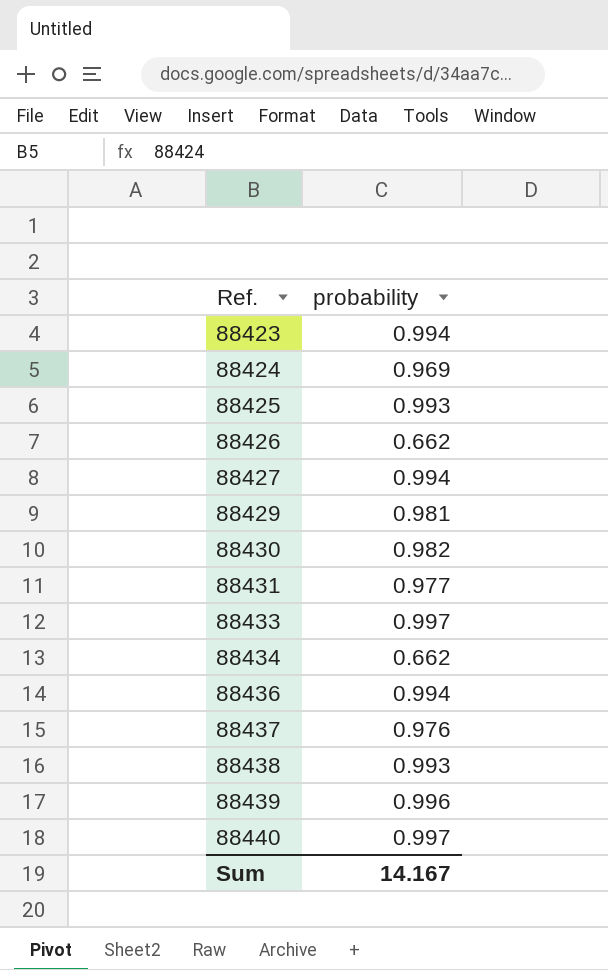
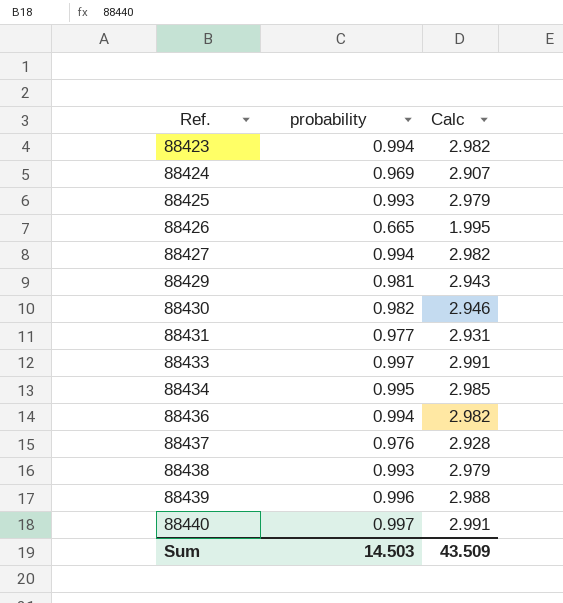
column Calc | formula: none -> [probability] * 3
88426 | probability: 0.662 -> 0.665
88434 | probability: 0.662 -> 0.995
Sum | probability: 14.167 -> 14.503

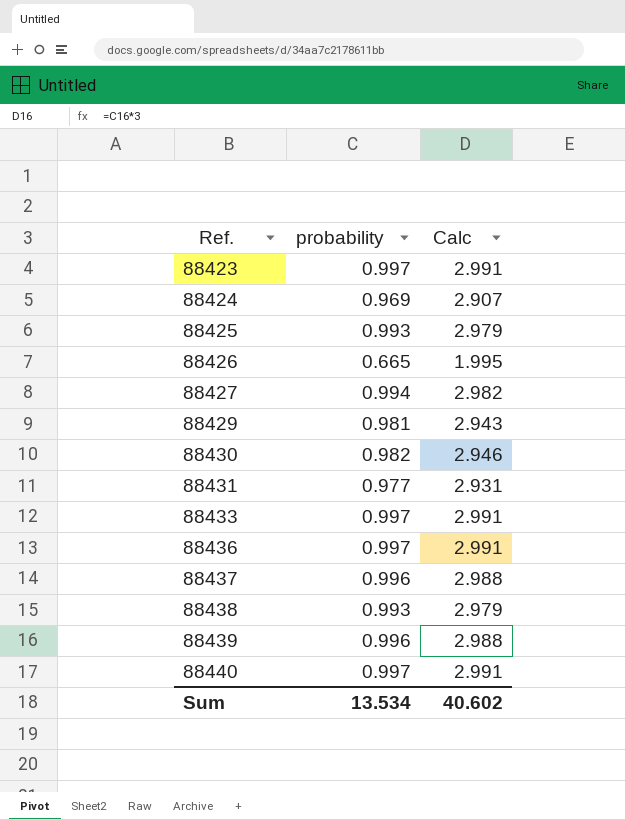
row 88434: 0.995 | 2.985 -> none
88423 | probability: 0.994 -> 0.997
88423 | Calc: 2.982 -> 2.991
88436 | probability: 0.994 -> 0.997
88436 | Calc: 2.982 -> 2.991
88437 | probability: 0.976 -> 0.996
88437 | Calc: 2.928 -> 2.988
Sum | probability: 14.503 -> 13.534
Sum | Calc: 43.509 -> 40.602

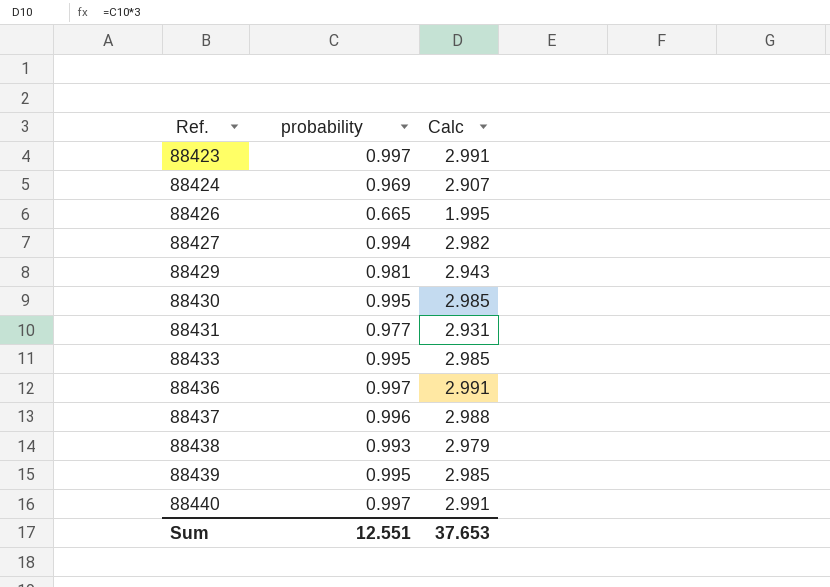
row 88425: 0.993 | 2.979 -> none
88430 | probability: 0.982 -> 0.995
88430 | Calc: 2.946 -> 2.985
88433 | probability: 0.997 -> 0.995
88433 | Calc: 2.991 -> 2.985
88439 | probability: 0.996 -> 0.995
88439 | Calc: 2.988 -> 2.985
Sum | probability: 13.534 -> 12.551
Sum | Calc: 40.602 -> 37.653

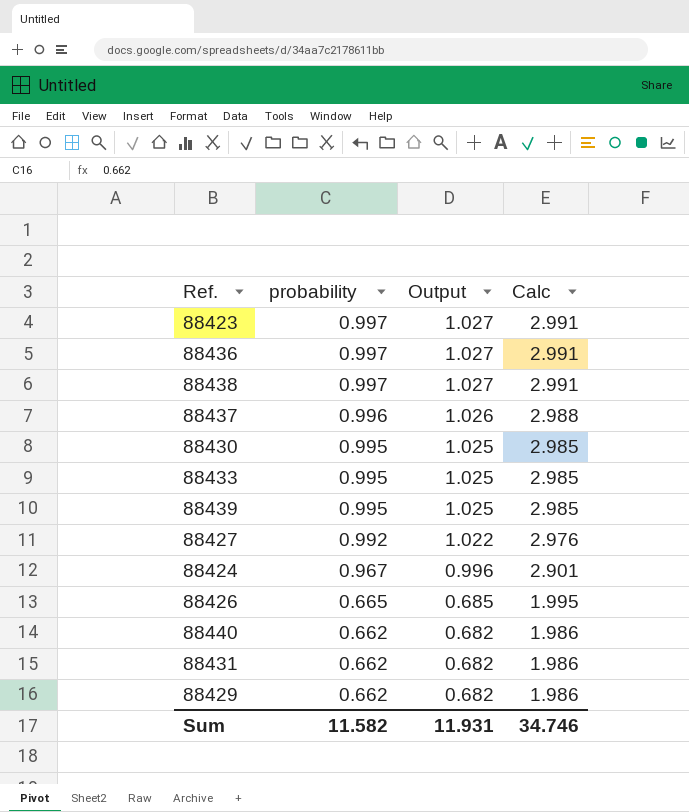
row order: Ref. ascending -> probability descending
column Output | formula: none -> [probability] * 1.03
88438 | probability: 0.993 -> 0.997
88438 | Calc: 2.979 -> 2.991
88427 | probability: 0.994 -> 0.992
88427 | Calc: 2.982 -> 2.976
88424 | probability: 0.969 -> 0.967
88424 | Calc: 2.907 -> 2.901
88440 | probability: 0.997 -> 0.662
88440 | Calc: 2.991 -> 1.986
88431 | probability: 0.977 -> 0.662
88431 | Calc: 2.931 -> 1.986
88429 | probability: 0.981 -> 0.662
88429 | Calc: 2.943 -> 1.986
Sum | probability: 12.551 -> 11.582
Sum | Calc: 37.653 -> 34.746

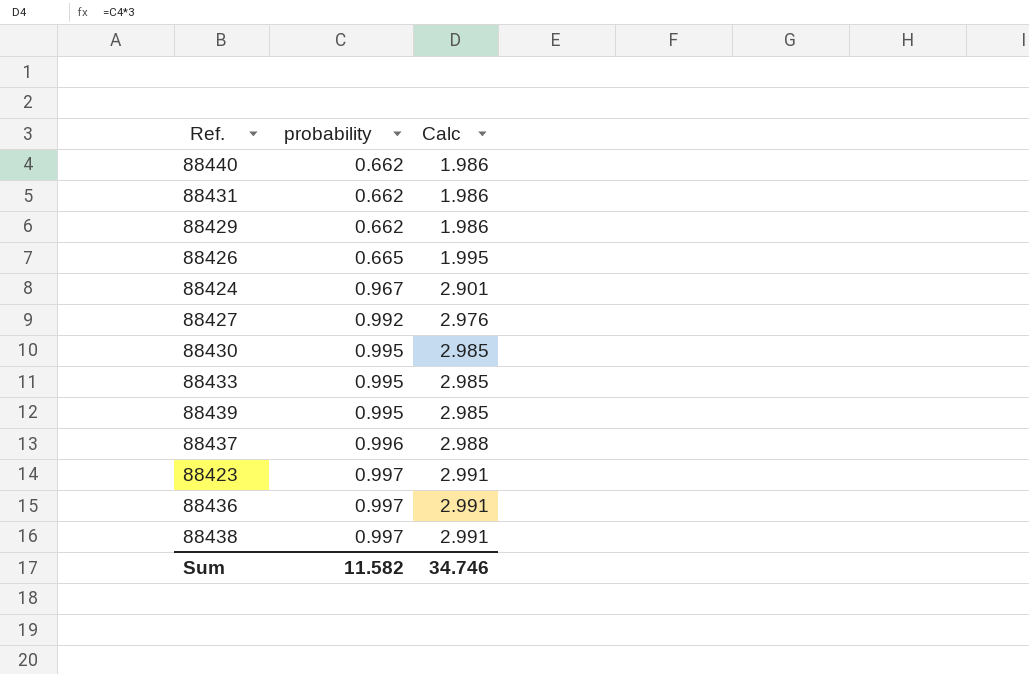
row order: probability descending -> probability ascending
column Output | formula: [probability] * 1.03 -> none

